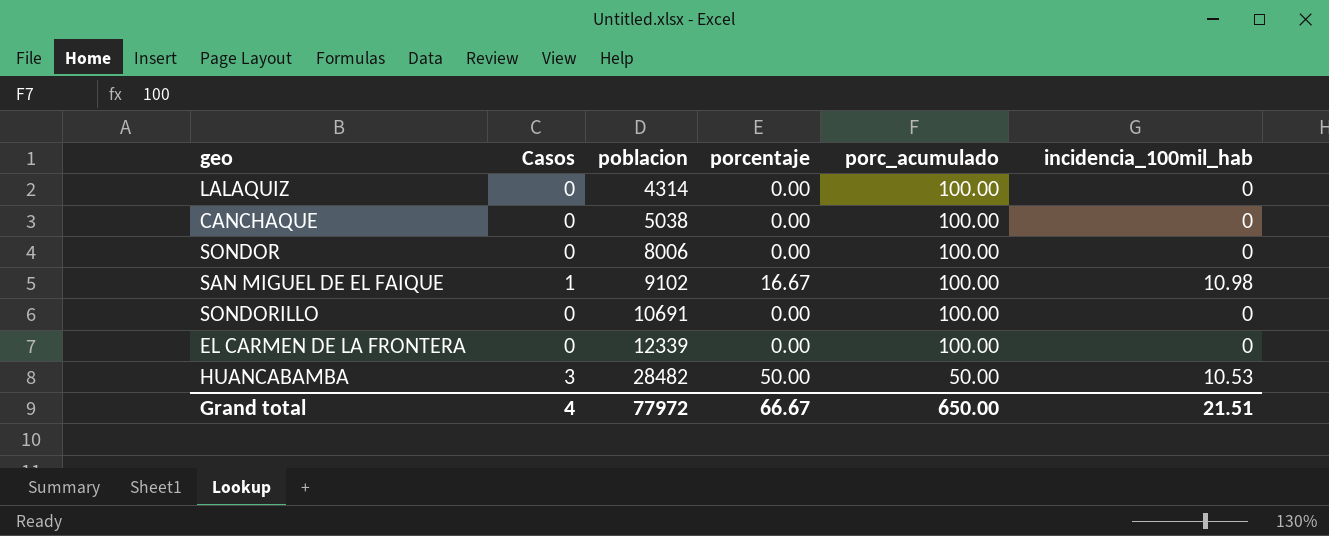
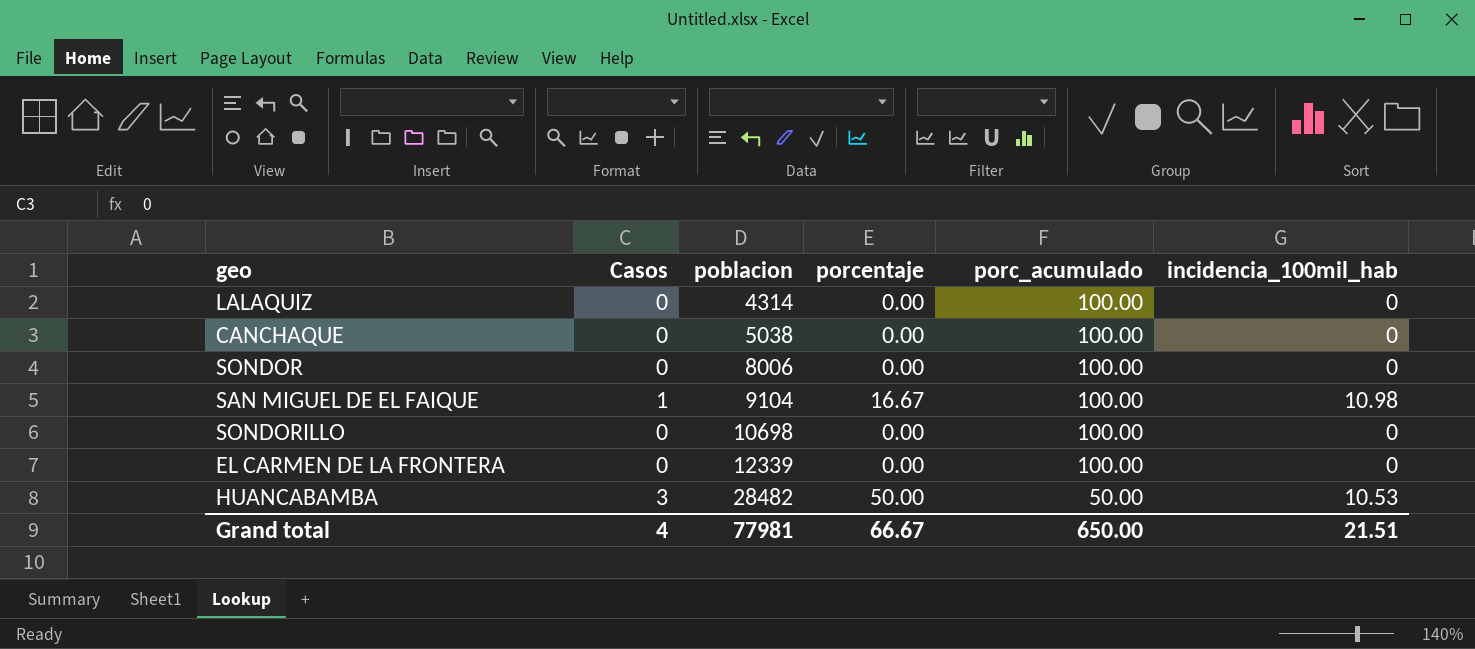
SAN MIGUEL DE EL FAIQUE | poblacion: 9102 -> 9104
SONDORILLO | poblacion: 10691 -> 10698
Grand total | poblacion: 77972 -> 77981

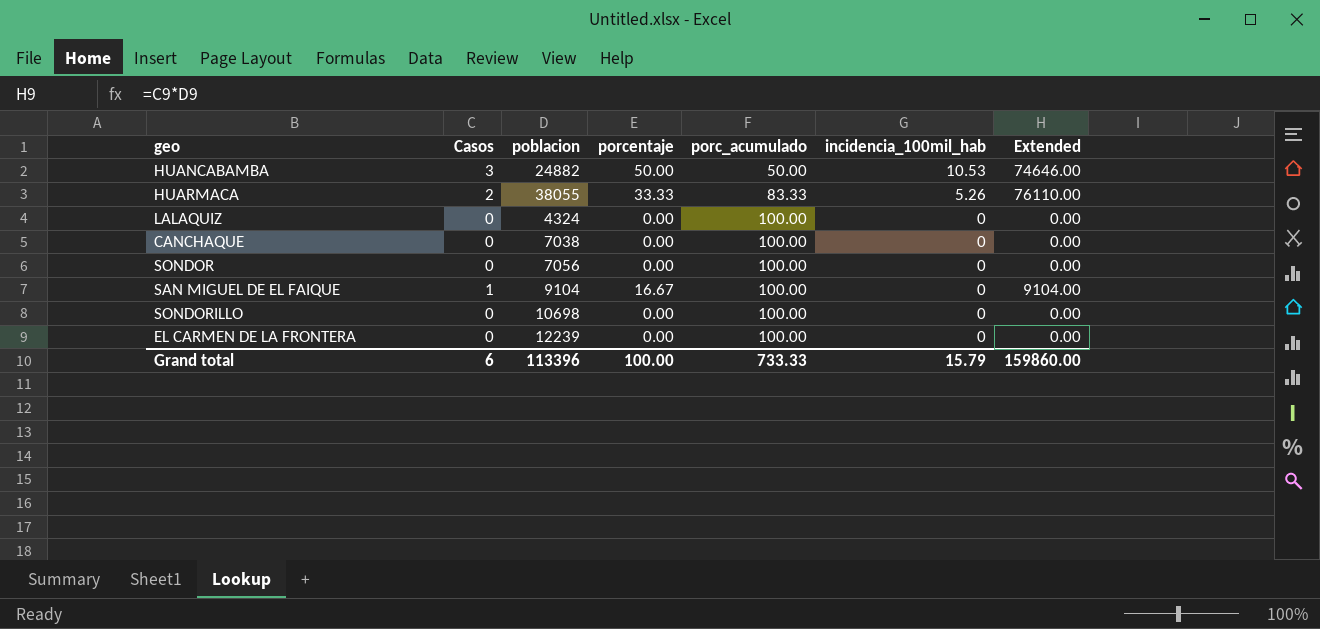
row order: poblacion ascending -> porc_acumulado ascending
column Extended | formula: none -> [Casos] * [poblacion]
HUANCABAMBA | poblacion: 28482 -> 24882
row HUARMACA: none -> 2 | 38055 | 33.33 | 83.33 | 5.26 | 76110.00
LALAQUIZ | poblacion: 4314 -> 4324
CANCHAQUE | poblacion: 5038 -> 7038
SONDOR | poblacion: 8006 -> 7056
SAN MIGUEL DE EL FAIQUE | incidencia_100mil_hab: 10.98 -> 0
EL CARMEN DE LA FRONTERA | poblacion: 12339 -> 12239
Grand total | Casos: 4 -> 6
Grand total | poblacion: 77981 -> 113396
Grand total | porcentaje: 66.67 -> 100.00
Grand total | porc_acumulado: 650.00 -> 733.33
Grand total | incidencia_100mil_hab: 21.51 -> 15.79

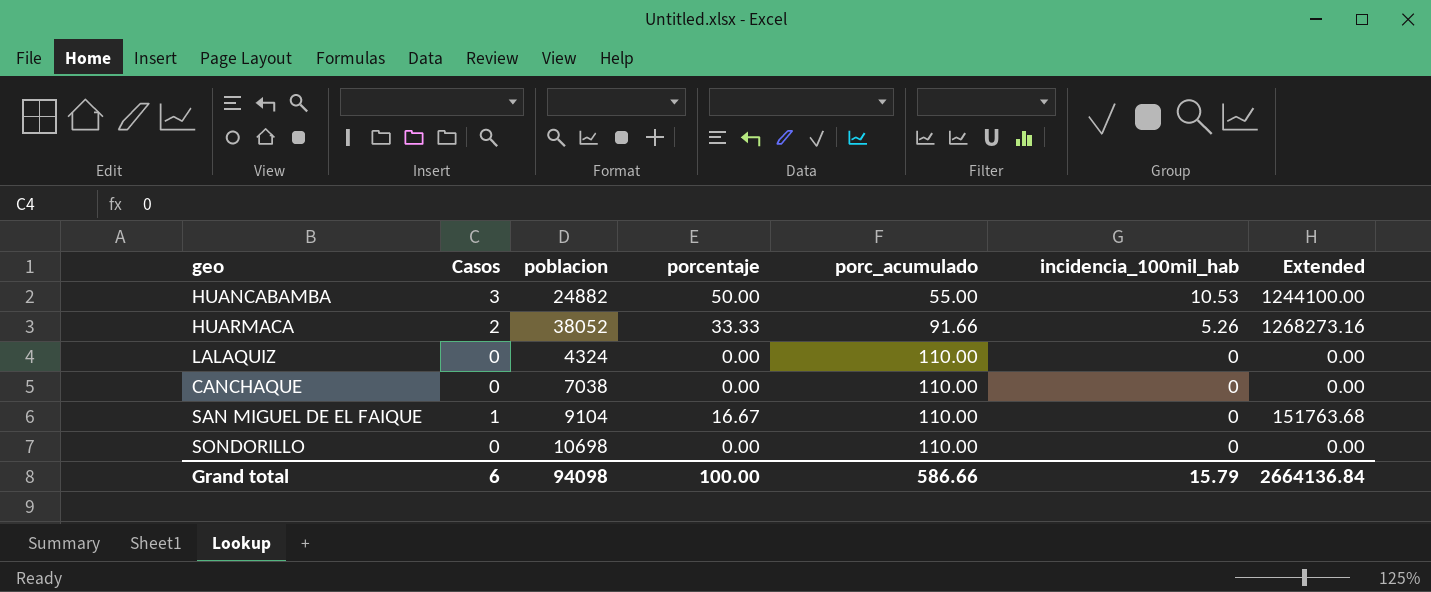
column Extended | formula: [Casos] * [poblacion] -> [poblacion] * [porcentaje]
row SONDOR: 0 | 7056 | 0.00 | 100.00 | 0 | 0.00 -> none
row EL CARMEN DE LA FRONTERA: 0 | 12239 | 0.00 | 100.00 | 0 | 0.00 -> none
HUANCABAMBA | porc_acumulado: 50.00 -> 55.00
HUARMACA | poblacion: 38055 -> 38052
HUARMACA | porc_acumulado: 83.33 -> 91.66
LALAQUIZ | porc_acumulado: 100.00 -> 110.00
CANCHAQUE | porc_acumulado: 100.00 -> 110.00
SAN MIGUEL DE EL FAIQUE | porc_acumulado: 100.00 -> 110.00
SONDORILLO | porc_acumulado: 100.00 -> 110.00
Grand total | poblacion: 113396 -> 94098
Grand total | porc_acumulado: 733.33 -> 586.66
Grand total | Extended: 159860.00 -> 2664136.84

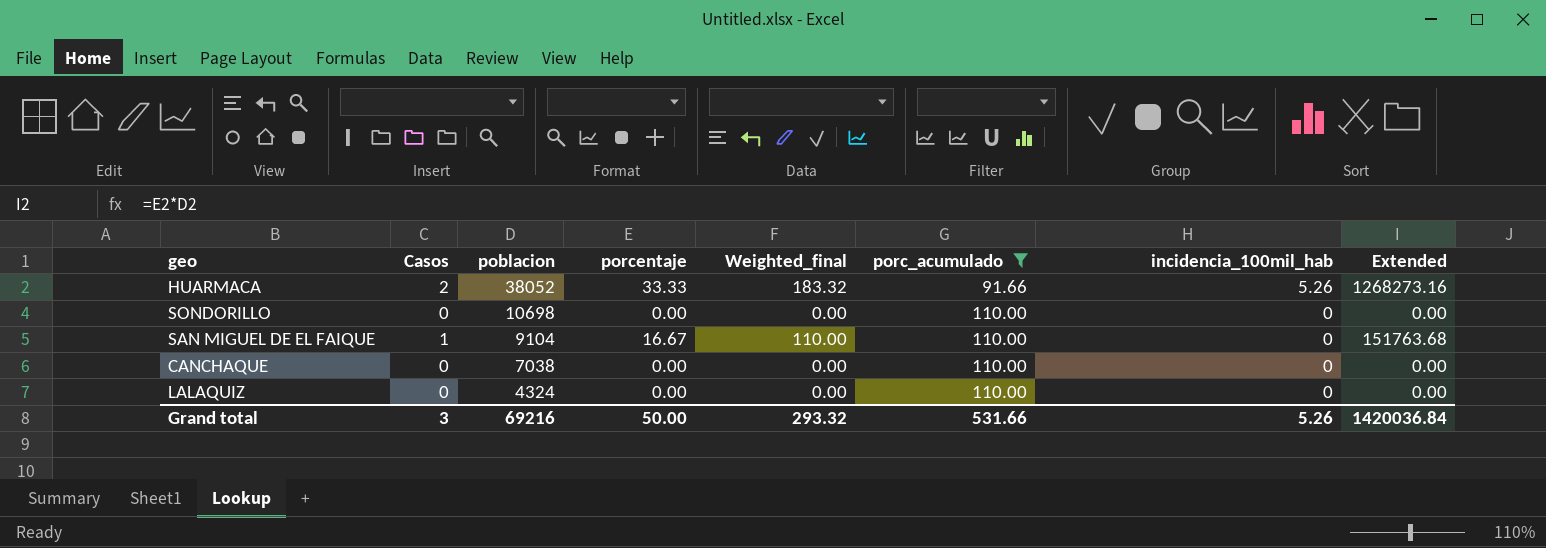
filter: none -> porc_acumulado != 55.00
row order: porc_acumulado ascending -> poblacion descending
column Weighted_final | formula: none -> [Casos] * [porc_acumulado]
Grand total | Casos: 6 -> 3
Grand total | poblacion: 94098 -> 69216
Grand total | porcentaje: 100.00 -> 50.00
Grand total | porc_acumulado: 586.66 -> 531.66
Grand total | incidencia_100mil_hab: 15.79 -> 5.26
Grand total | Extended: 2664136.84 -> 1420036.84

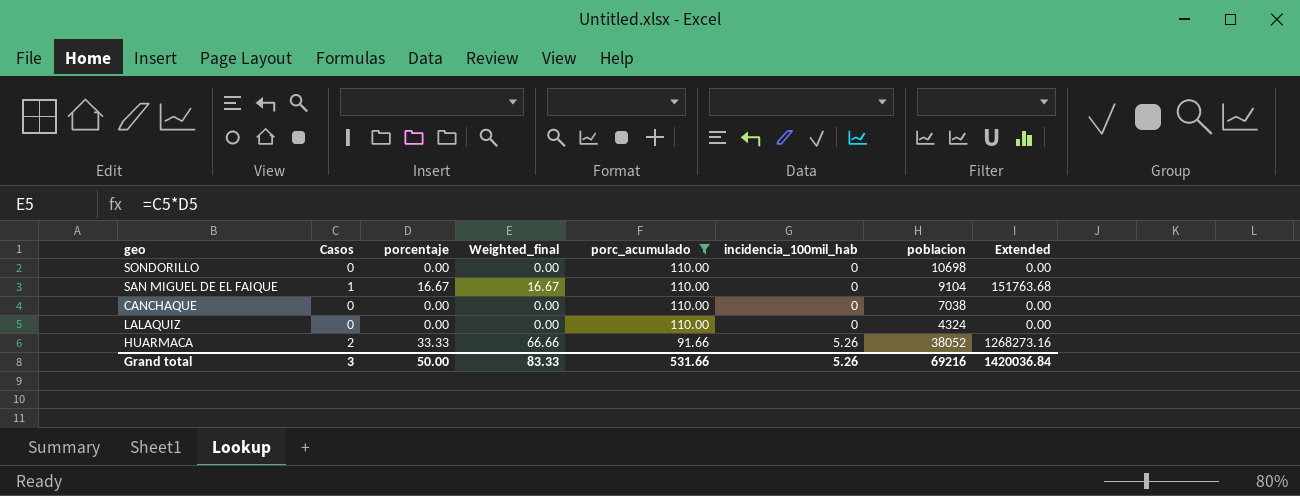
row order: poblacion descending -> porc_acumulado descending
column Weighted_final | formula: [Casos] * [porc_acumulado] -> [Casos] * [porcentaje]
column poblacion | position: 3 -> 7
Grand total | Weighted_final: 293.32 -> 83.33

